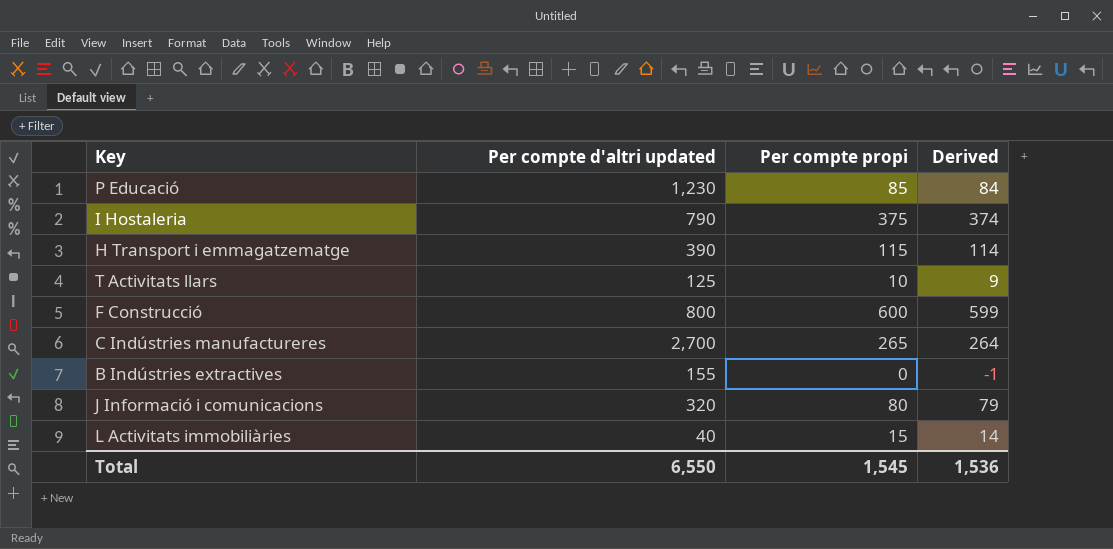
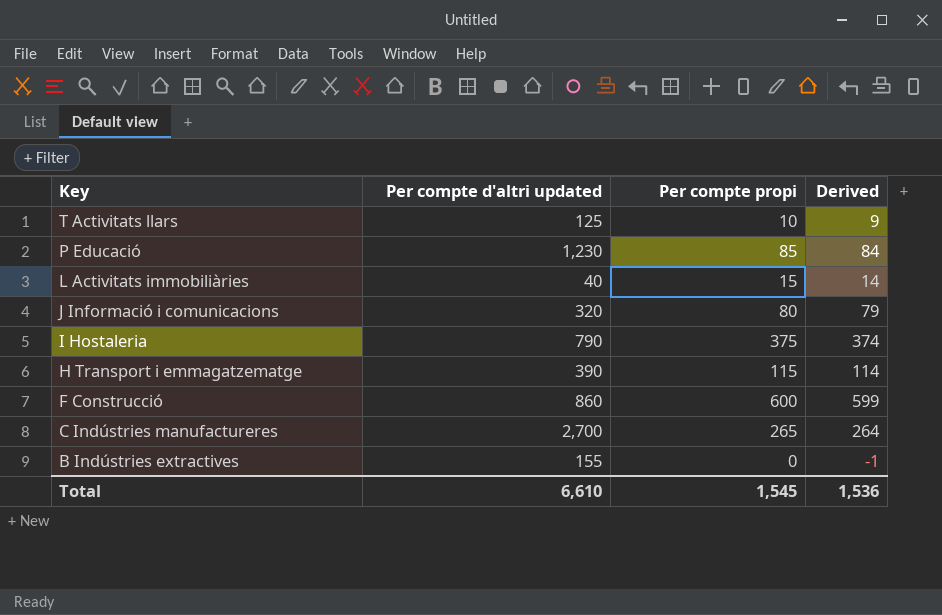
row order: none -> Key descending
F Construcció | Per compte d'altri updated: 800 -> 860
Total | Per compte d'altri updated: 6,550 -> 6,610

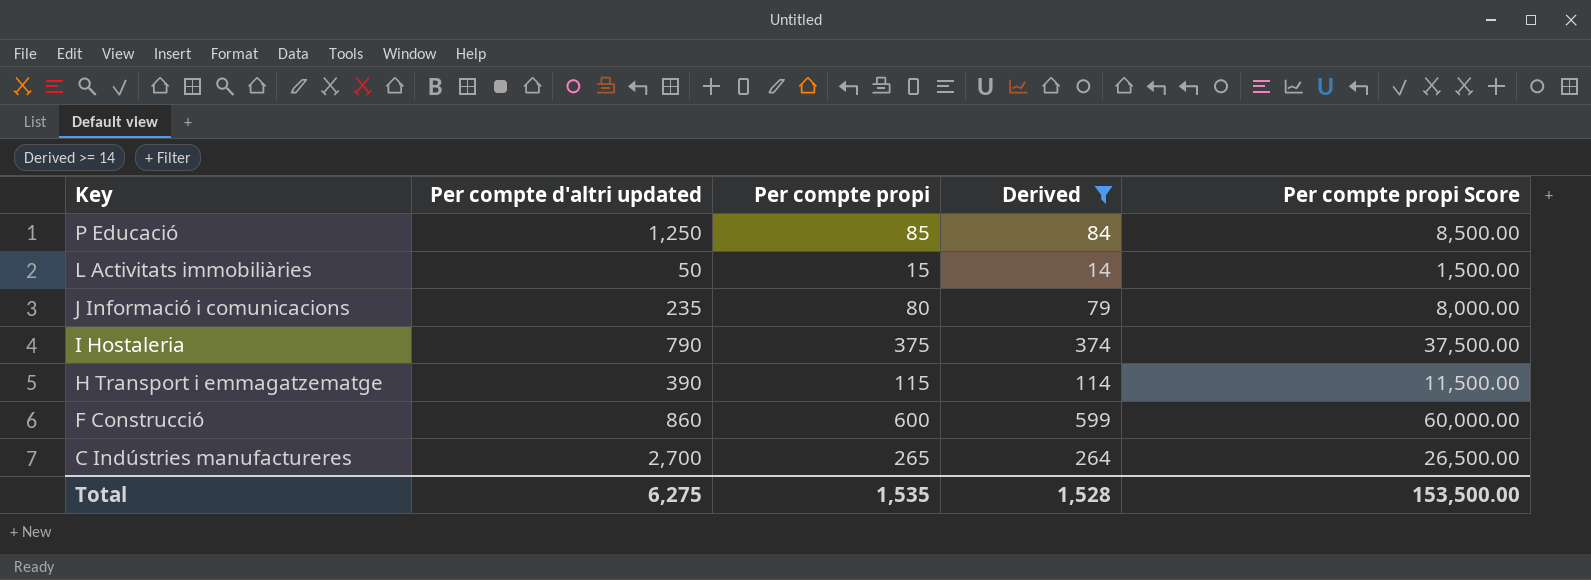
filter: none -> Derived >= 14
column Per compte propi Score | formula: none -> [Per compte propi] * 100
P Educació | Per compte d'altri updated: 1,230 -> 1,250
L Activitats immobiliàries | Per compte d'altri updated: 40 -> 50
J Informació i comunicacions | Per compte d'altri updated: 320 -> 235
Total | Per compte d'altri updated: 6,610 -> 6,275
Total | Per compte propi: 1,545 -> 1,535
Total | Derived: 1,536 -> 1,528

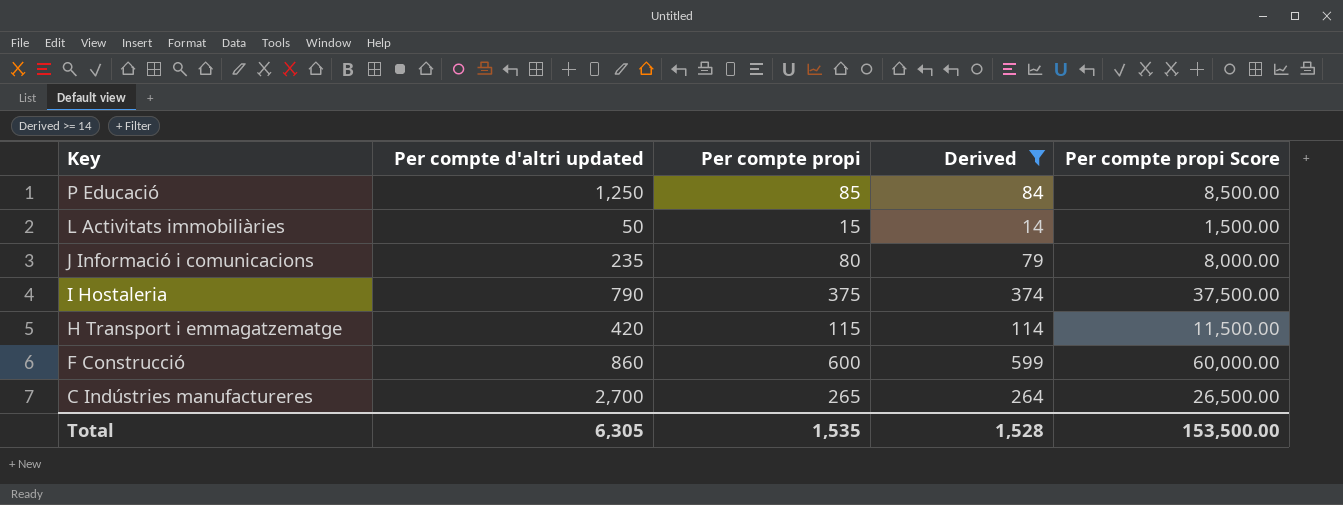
H Transport i emmagatzematge | Per compte d'altri updated: 390 -> 420
Total | Per compte d'altri updated: 6,275 -> 6,305

